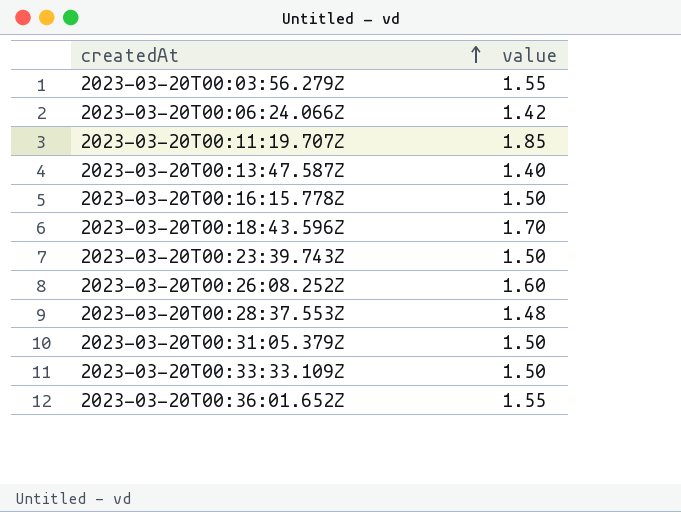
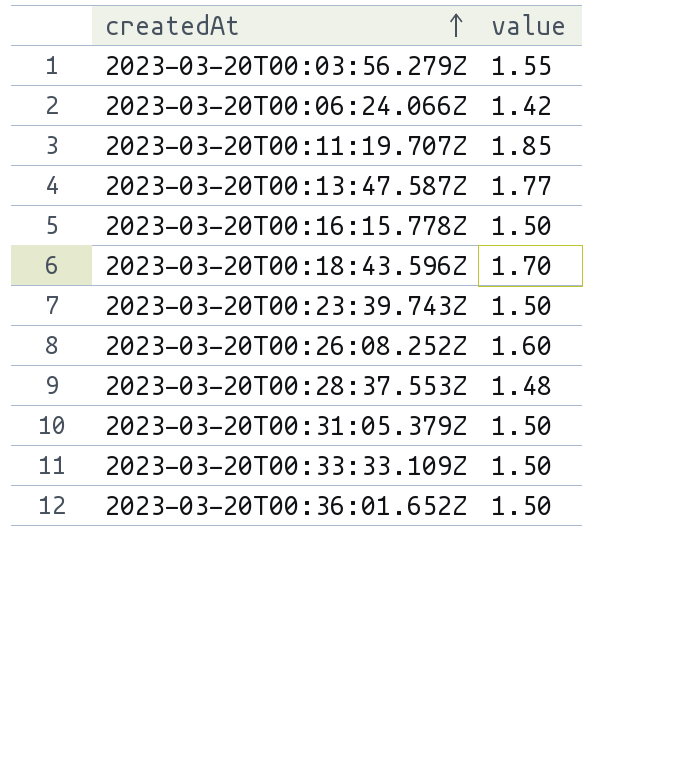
2023-03-20T00:13:47.587Z | value: 1.40 -> 1.77
2023-03-20T00:36:01.652Z | value: 1.55 -> 1.50

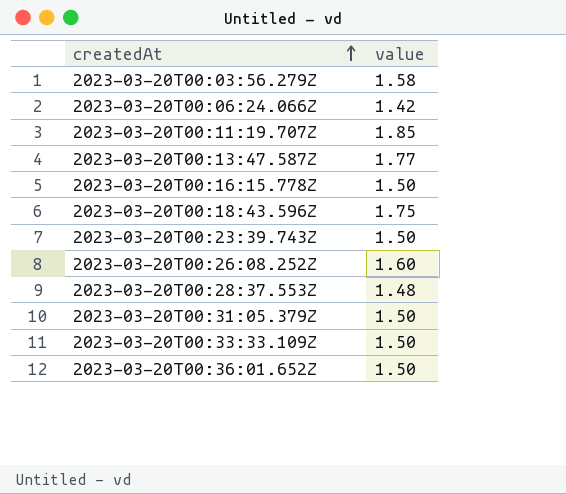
2023-03-20T00:03:56.279Z | value: 1.55 -> 1.58
2023-03-20T00:18:43.596Z | value: 1.70 -> 1.75

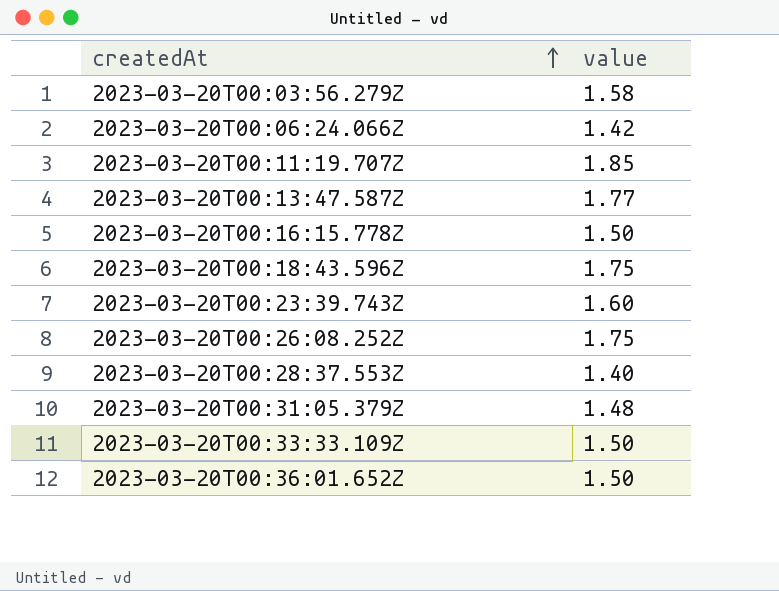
2023-03-20T00:23:39.743Z | value: 1.50 -> 1.60
2023-03-20T00:26:08.252Z | value: 1.60 -> 1.75
2023-03-20T00:28:37.553Z | value: 1.48 -> 1.40
2023-03-20T00:31:05.379Z | value: 1.50 -> 1.48

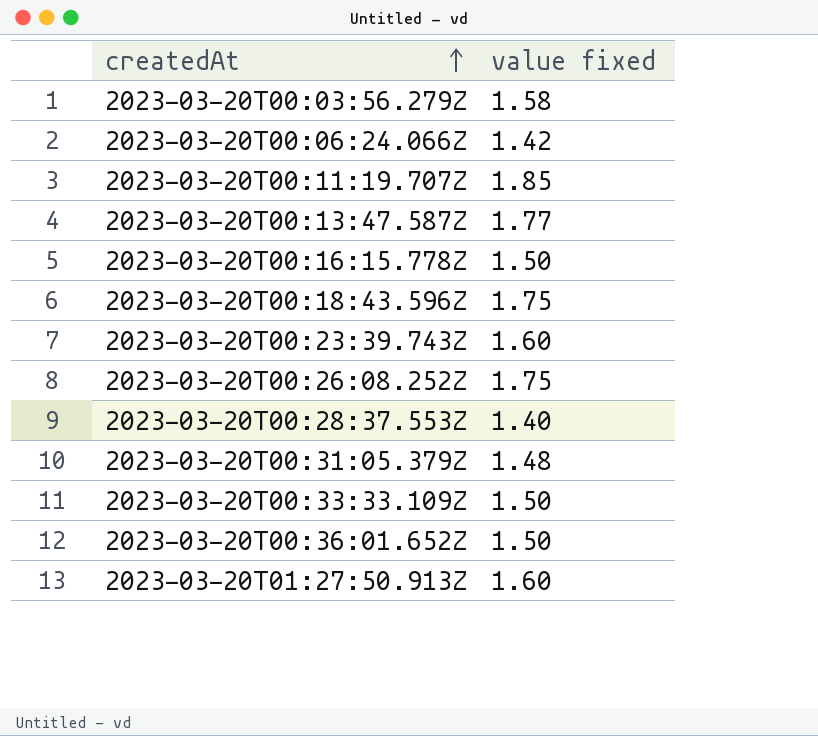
column name: value -> value fixed
row 2023-03-20T01:27:50.913Z: none -> 1.60

